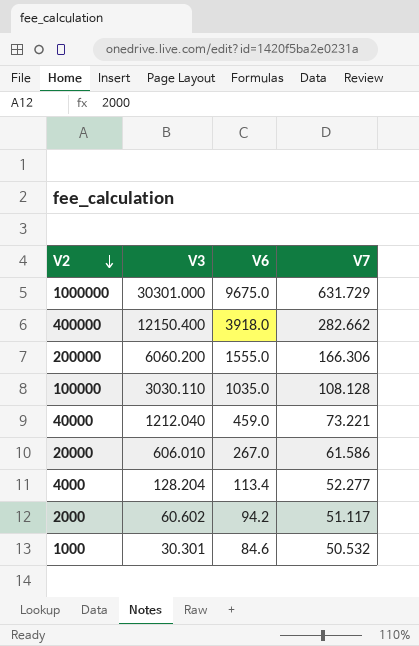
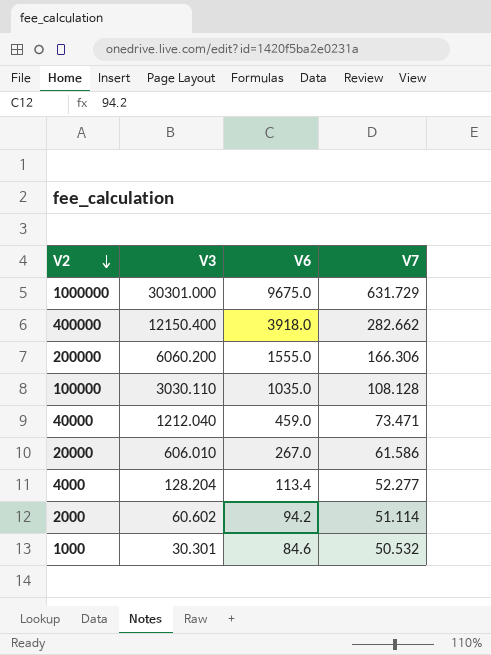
40000 | V7: 73.221 -> 73.471
2000 | V7: 51.117 -> 51.114

